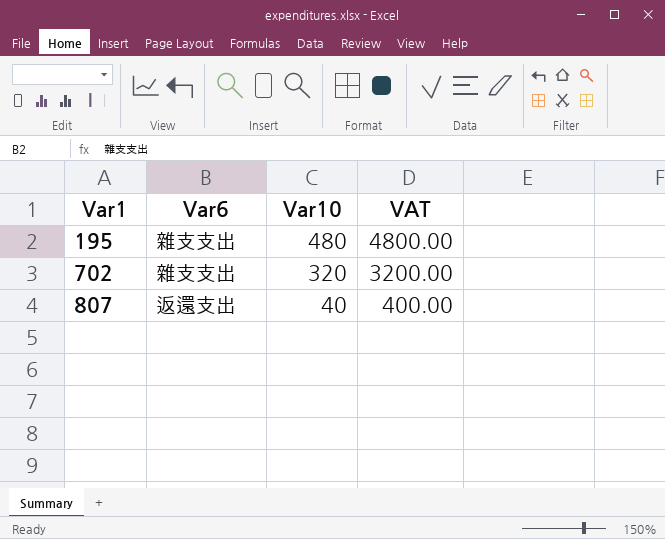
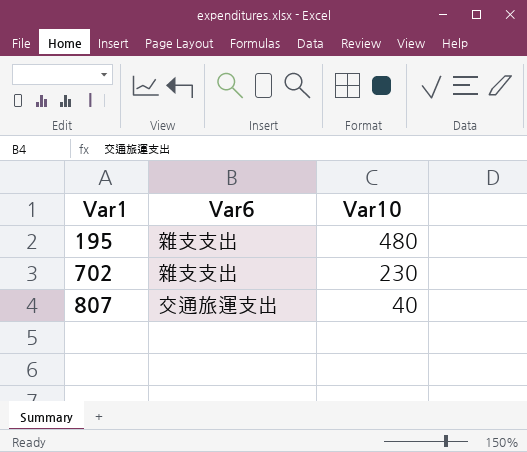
column VAT | formula: [Var10] * 10 -> none
702 | Var10: 320 -> 230
807 | Var6: 返還支出 -> 交通旅運支出

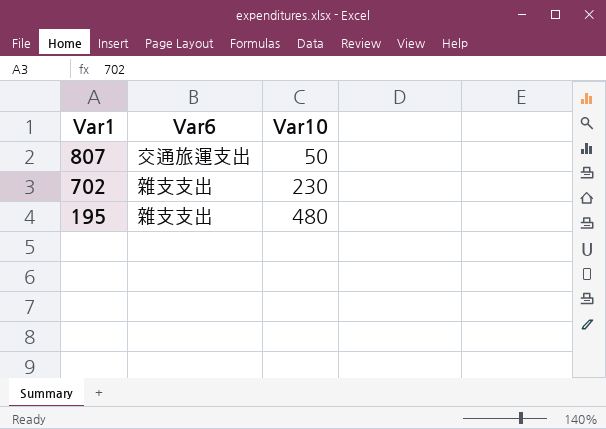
row order: Var1 ascending -> Var1 descending
807 | Var10: 40 -> 50

